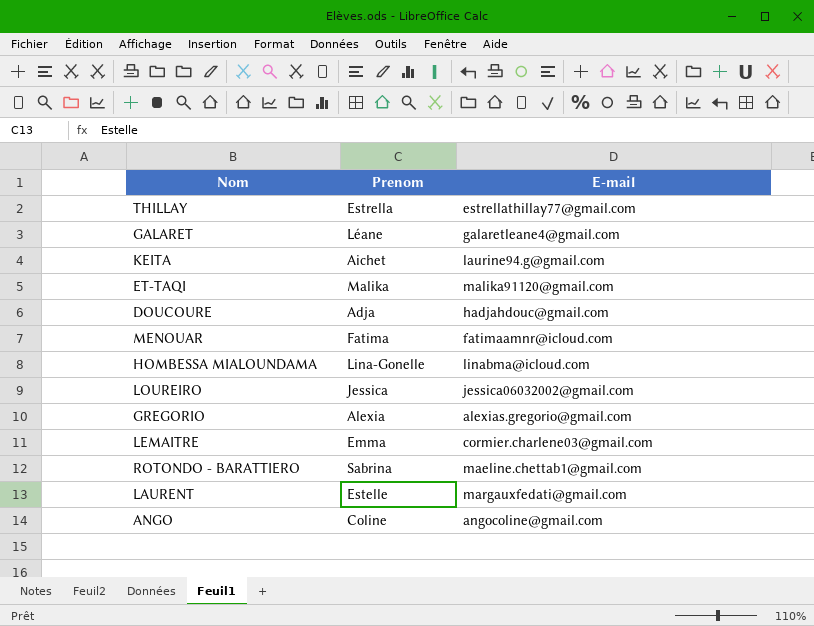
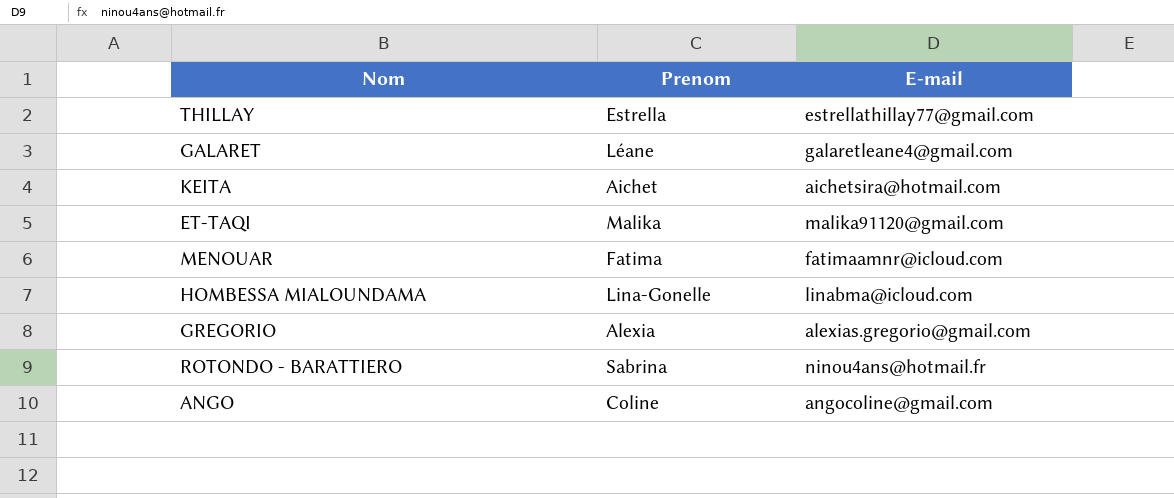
row DOUCOURE: Adja | hadjahdouc@gmail.com -> none
row LOUREIRO: Jessica | jessica06032002@gmail.com -> none
row LEMAITRE: Emma | cormier.charlene03@gmail.com -> none
row LAURENT: Estelle | margauxfedati@gmail.com -> none
KEITA | E-mail: laurine94.g@gmail.com -> aichetsira@hotmail.com
ROTONDO - BARATTIERO | E-mail: maeline.chettab1@gmail.com -> ninou4ans@hotmail.fr

